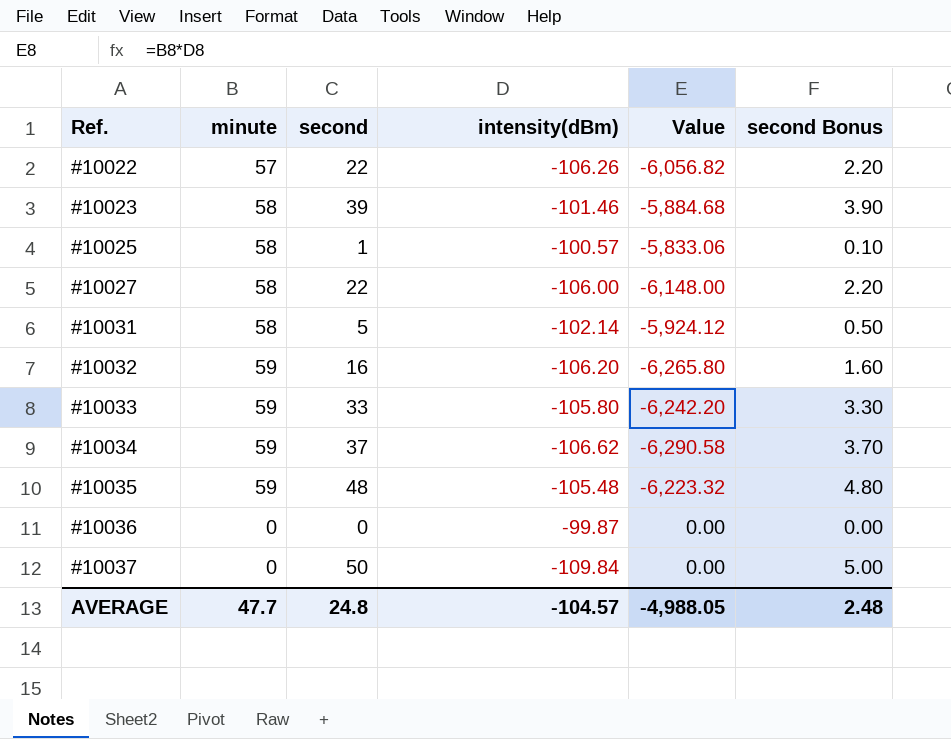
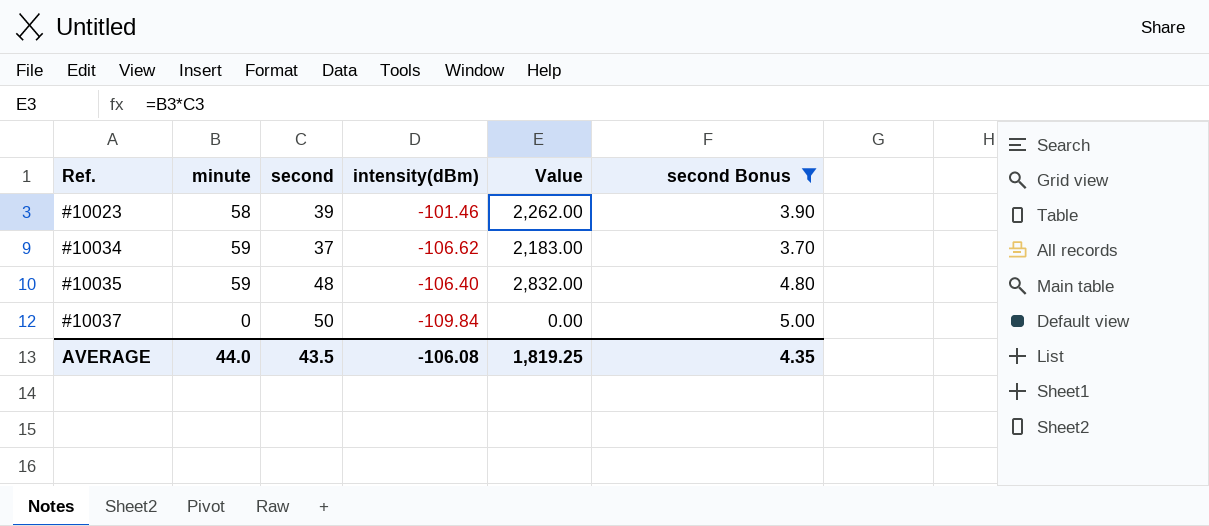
filter: none -> second Bonus >= 3.70
column Value | formula: [minute] * [intensity(dBm)] -> [minute] * [second]
#10035 | intensity(dBm): -105.48 -> -106.40
AVERAGE | minute: 47.7 -> 44.0
AVERAGE | second: 24.8 -> 43.5
AVERAGE | intensity(dBm): -104.57 -> -106.08
AVERAGE | Value: -4,988.05 -> 1,819.25
AVERAGE | second Bonus: 2.48 -> 4.35

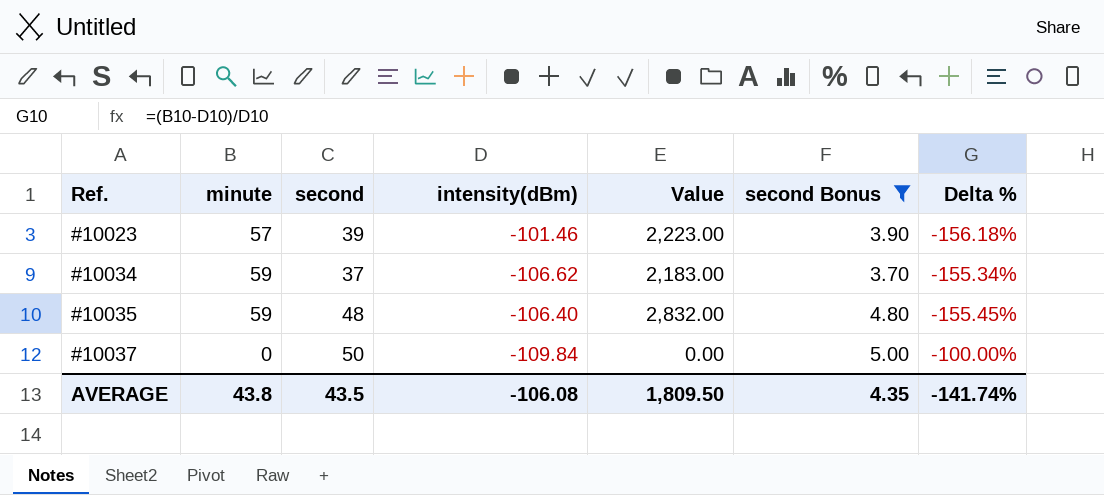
column Delta % | formula: none -> ([minute] - [intensity(dBm)]) / [intensity(dBm)]
#10023 | minute: 58 -> 57
#10023 | Value: 2,262.00 -> 2,223.00
AVERAGE | minute: 44.0 -> 43.8
AVERAGE | Value: 1,819.25 -> 1,809.50

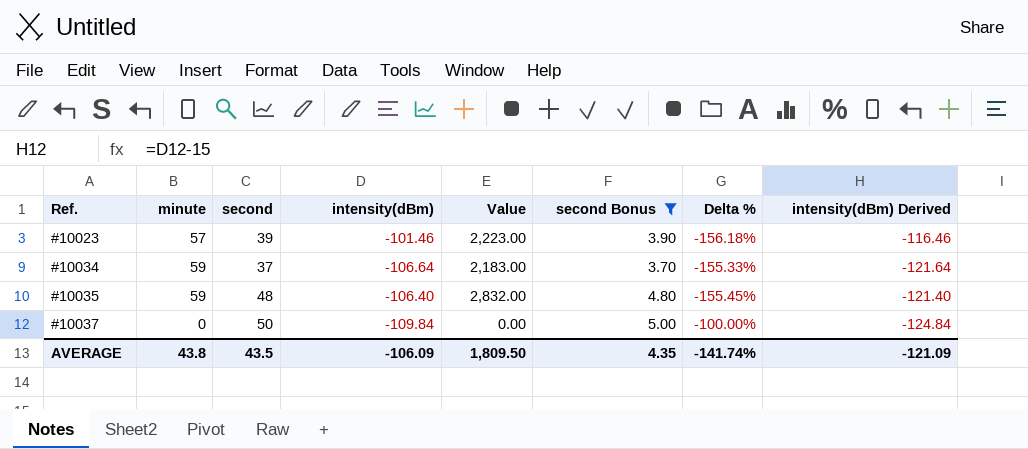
column intensity(dBm) Derived | formula: none -> [intensity(dBm)] - 15
#10034 | intensity(dBm): -106.62 -> -106.64
#10034 | Delta %: -155.34% -> -155.33%
AVERAGE | intensity(dBm): -106.08 -> -106.09

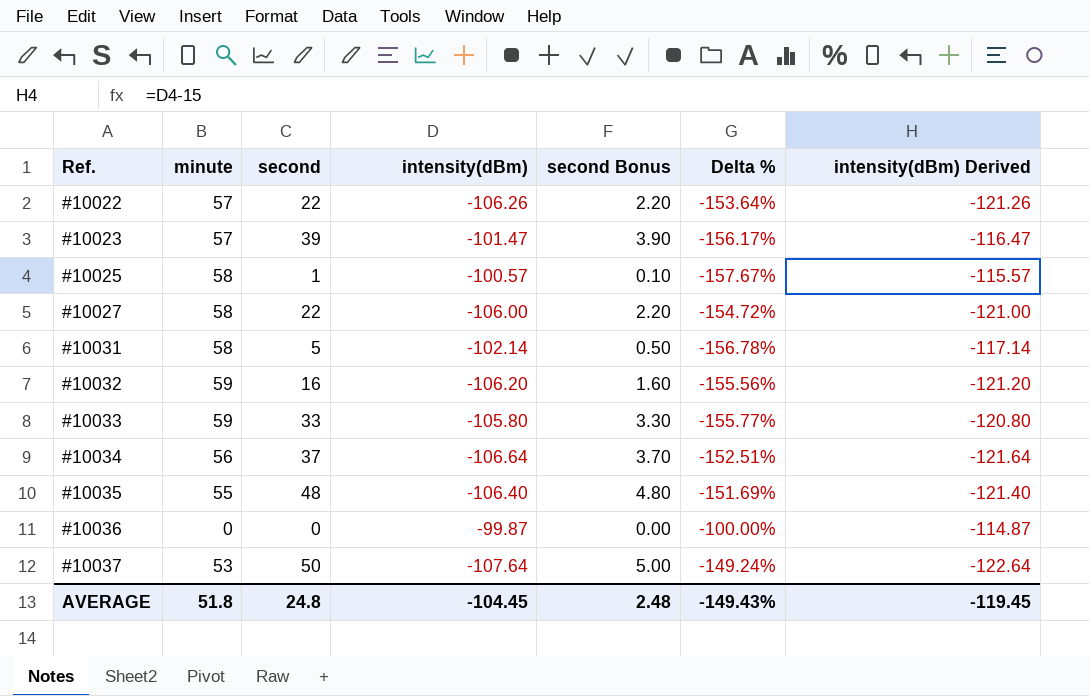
filter: second Bonus >= 3.70 -> none
column Value | formula: [minute] * [second] -> none
#10023 | intensity(dBm): -101.46 -> -101.47
#10023 | Delta %: -156.18% -> -156.17%
#10023 | intensity(dBm) Derived: -116.46 -> -116.47
#10034 | minute: 59 -> 56
#10034 | Delta %: -155.33% -> -152.51%
#10035 | minute: 59 -> 55
#10035 | Delta %: -155.45% -> -151.69%
#10037 | minute: 0 -> 53
#10037 | intensity(dBm): -109.84 -> -107.64
#10037 | Delta %: -100.00% -> -149.24%
#10037 | intensity(dBm) Derived: -124.84 -> -122.64
AVERAGE | minute: 43.8 -> 51.8
AVERAGE | second: 43.5 -> 24.8
AVERAGE | intensity(dBm): -106.09 -> -104.45
AVERAGE | second Bonus: 4.35 -> 2.48
AVERAGE | Delta %: -141.74% -> -149.43%
AVERAGE | intensity(dBm) Derived: -121.09 -> -119.45

